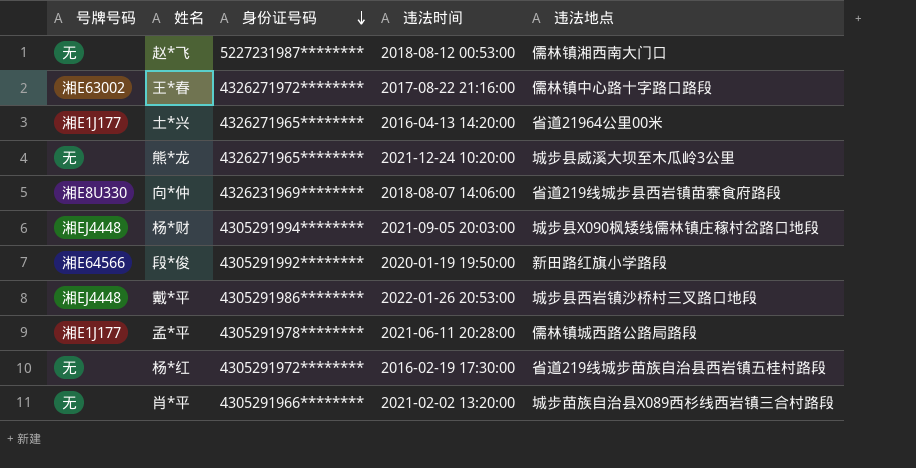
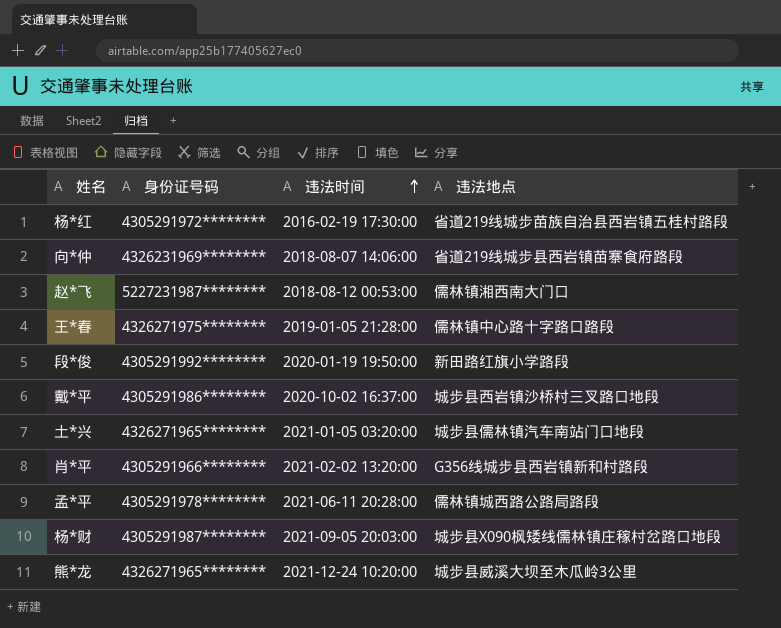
row order: 身份证号码 descending -> 违法时间 ascending
column 号牌号码 | position: 1 -> none
王*春 | 身份证号码: 4326271972******** -> 4326271975********
王*春 | 违法时间: 2017-08-22 21:16:00 -> 2019-01-05 21:28:00
戴*平 | 违法时间: 2022-01-26 20:53:00 -> 2020-10-02 16:37:00
土*兴 | 违法时间: 2016-04-13 14:20:00 -> 2021-01-05 03:20:00
土*兴 | 违法地点: 省道21964公里00米 -> 城步县儒林镇汽车南站门口地段
肖*平 | 违法地点: 城步苗族自治县X089西杉线西岩镇三合村路段 -> G356线城步县西岩镇新和村路段
杨*财 | 身份证号码: 4305291994******** -> 4305291987********

